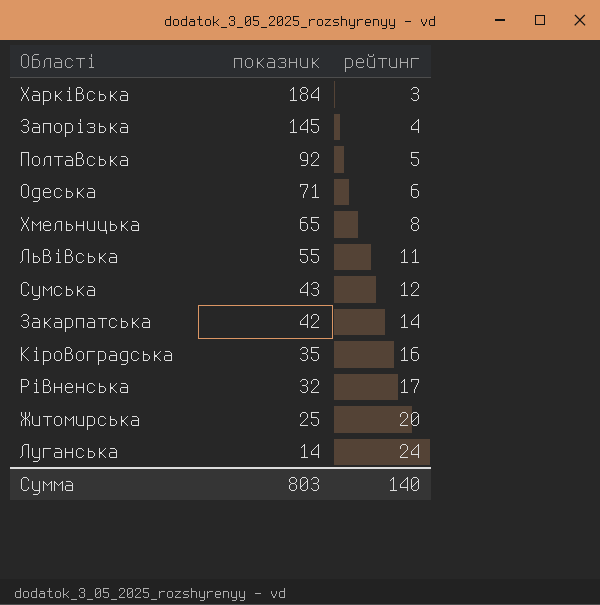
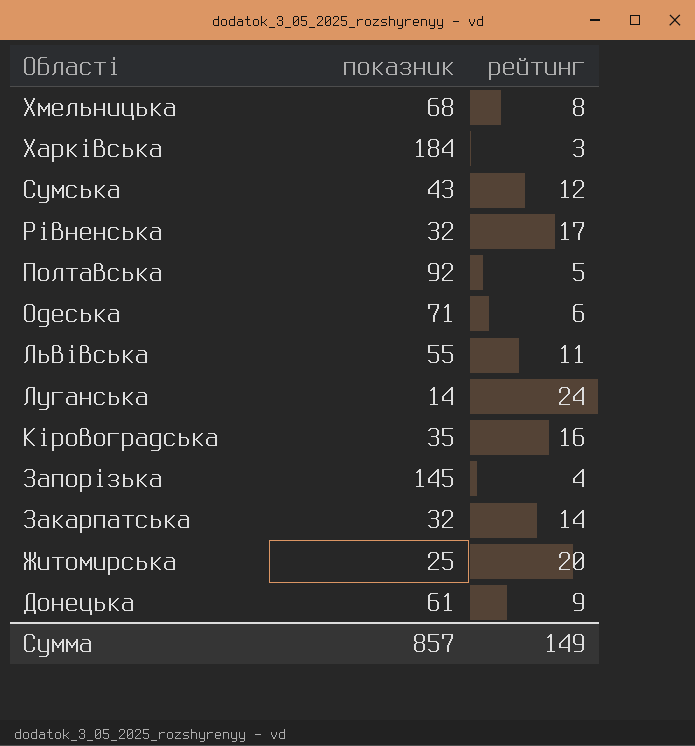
row order: показник descending -> Області descending
Хмельницька | показник: 65 -> 68
Закарпатська | показник: 42 -> 32
row Донецька: none -> 61 | 9
Сумма | показник: 803 -> 857
Сумма | рейтинг: 140 -> 149

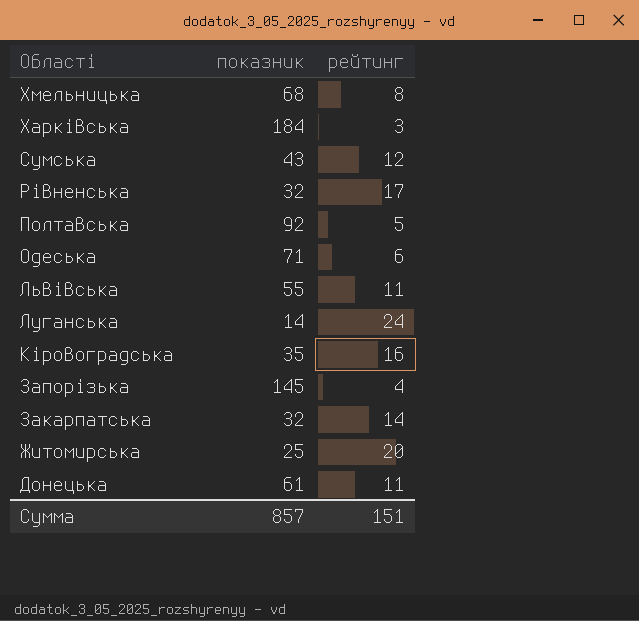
Донецька | рейтинг: 9 -> 11
Сумма | рейтинг: 149 -> 151

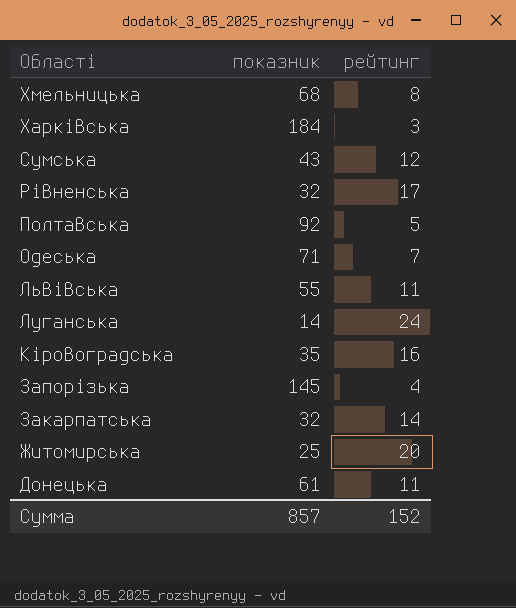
Одеська | рейтинг: 6 -> 7
Сумма | рейтинг: 151 -> 152

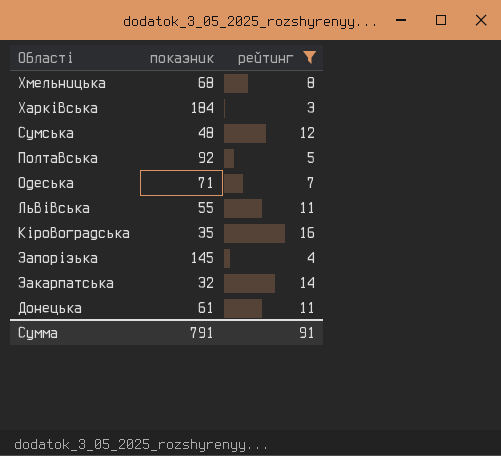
filter: none -> рейтинг <= 16
Сумська | показник: 43 -> 48
Сумма | показник: 857 -> 791
Сумма | рейтинг: 152 -> 91

